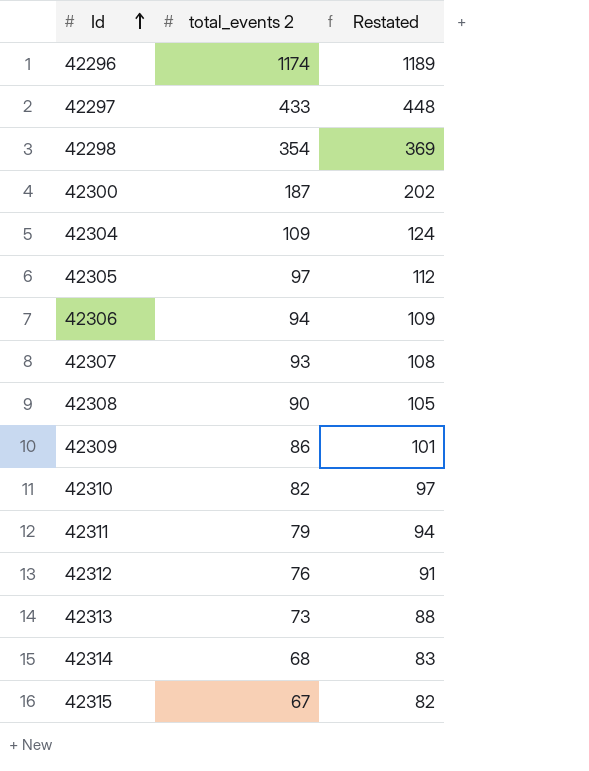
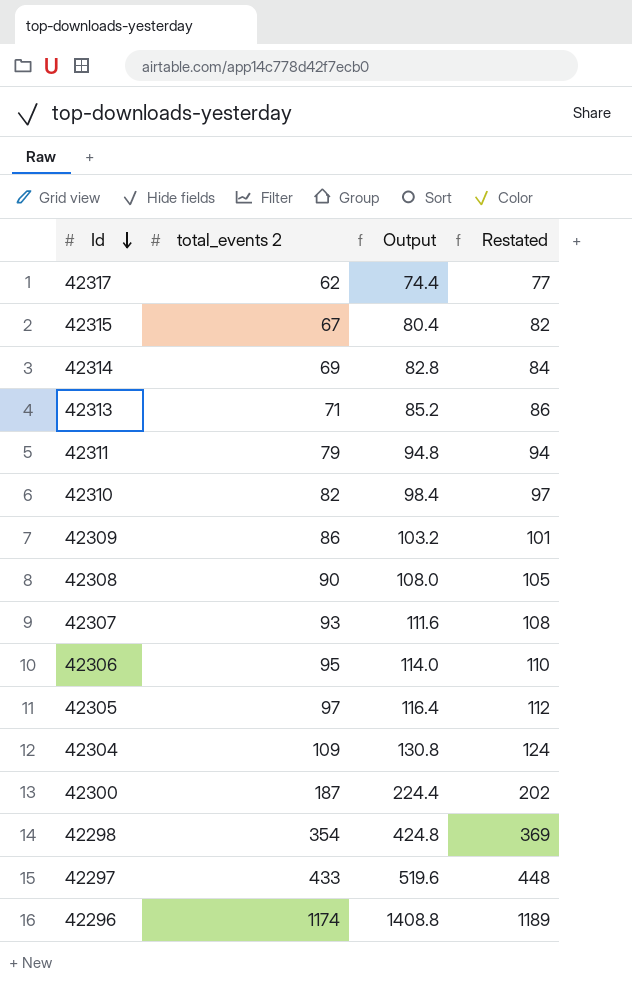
row order: Id ascending -> Id descending
column Output | formula: none -> [total_events 2] * 1.2
row 42312: 76 | 91 -> none
row 42317: none -> 62 | 74.4 | 77
42314 | total_events 2: 68 -> 69
42314 | Restated: 83 -> 84
42313 | total_events 2: 73 -> 71
42313 | Restated: 88 -> 86
42306 | total_events 2: 94 -> 95
42306 | Restated: 109 -> 110

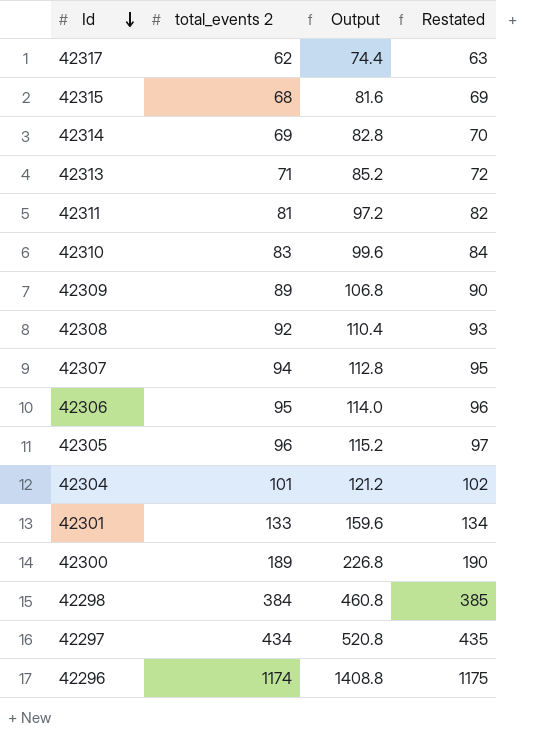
column Restated | formula: [total_events 2] + 15 -> [total_events 2] + 1
42315 | total_events 2: 67 -> 68
42315 | Output: 80.4 -> 81.6
42311 | total_events 2: 79 -> 81
42311 | Output: 94.8 -> 97.2
42310 | total_events 2: 82 -> 83
42310 | Output: 98.4 -> 99.6
42309 | total_events 2: 86 -> 89
42309 | Output: 103.2 -> 106.8
42308 | total_events 2: 90 -> 92
42308 | Output: 108.0 -> 110.4
42307 | total_events 2: 93 -> 94
42307 | Output: 111.6 -> 112.8
42305 | total_events 2: 97 -> 96
42305 | Output: 116.4 -> 115.2
42304 | total_events 2: 109 -> 101
42304 | Output: 130.8 -> 121.2
row 42301: none -> 133 | 159.6 | 134
42300 | total_events 2: 187 -> 189
42300 | Output: 224.4 -> 226.8
42298 | total_events 2: 354 -> 384
42298 | Output: 424.8 -> 460.8
42297 | total_events 2: 433 -> 434
42297 | Output: 519.6 -> 520.8

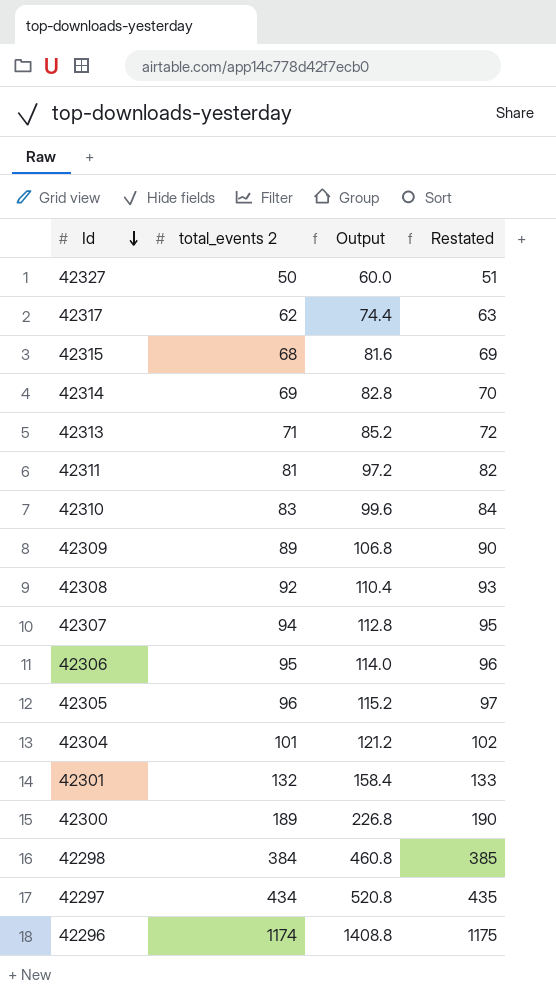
row 42327: none -> 50 | 60.0 | 51
42301 | total_events 2: 133 -> 132
42301 | Output: 159.6 -> 158.4
42301 | Restated: 134 -> 133

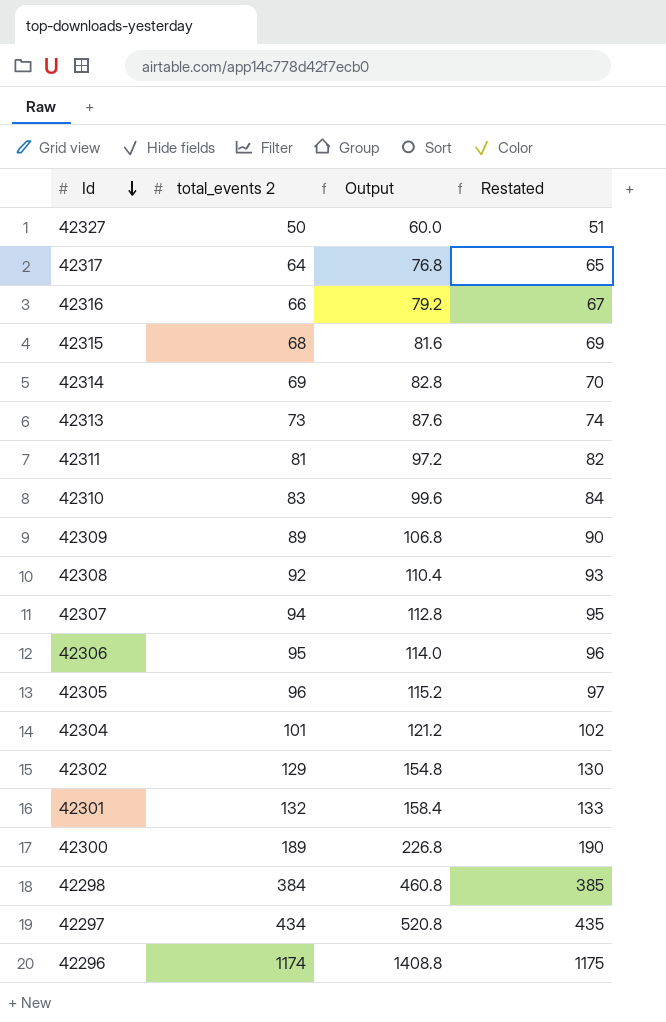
42317 | total_events 2: 62 -> 64
42317 | Output: 74.4 -> 76.8
42317 | Restated: 63 -> 65
row 42316: none -> 66 | 79.2 | 67
42313 | total_events 2: 71 -> 73
42313 | Output: 85.2 -> 87.6
42313 | Restated: 72 -> 74
row 42302: none -> 129 | 154.8 | 130

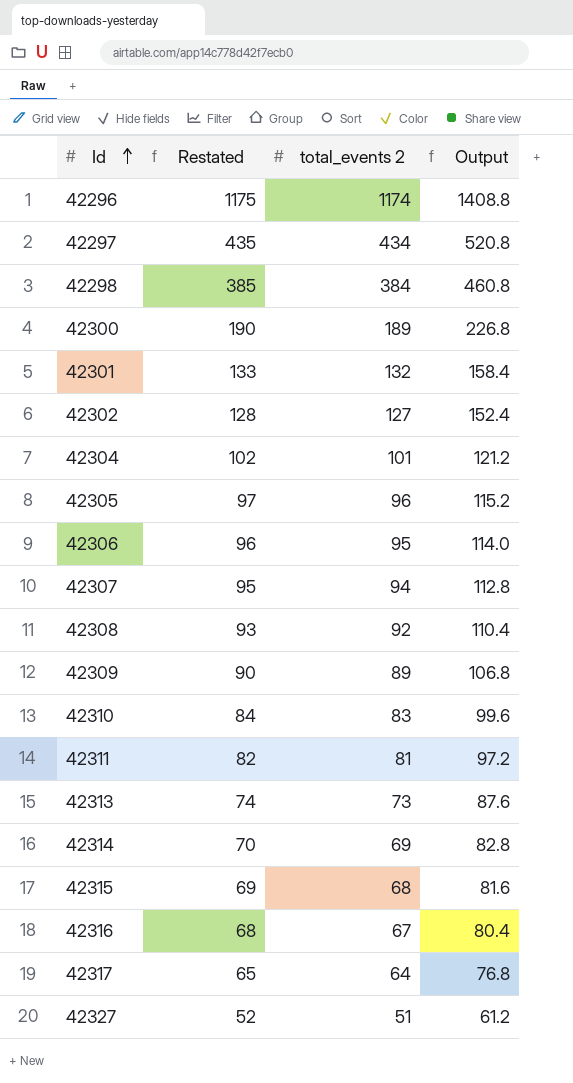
row order: Id descending -> Id ascending
column Restated | position: 4 -> 2
42302 | Restated: 130 -> 128
42302 | total_events 2: 129 -> 127
42302 | Output: 154.8 -> 152.4
42316 | Restated: 67 -> 68
42316 | total_events 2: 66 -> 67
42316 | Output: 79.2 -> 80.4
42327 | Restated: 51 -> 52
42327 | total_events 2: 50 -> 51
42327 | Output: 60.0 -> 61.2

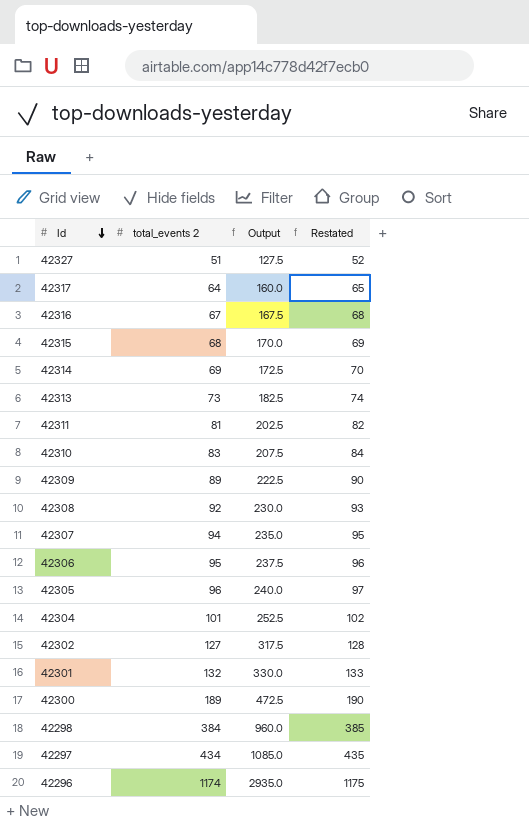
row order: Id ascending -> Id descending
column Output | formula: [total_events 2] * 1.2 -> [total_events 2] * 2.5
column Restated | position: 2 -> 4

